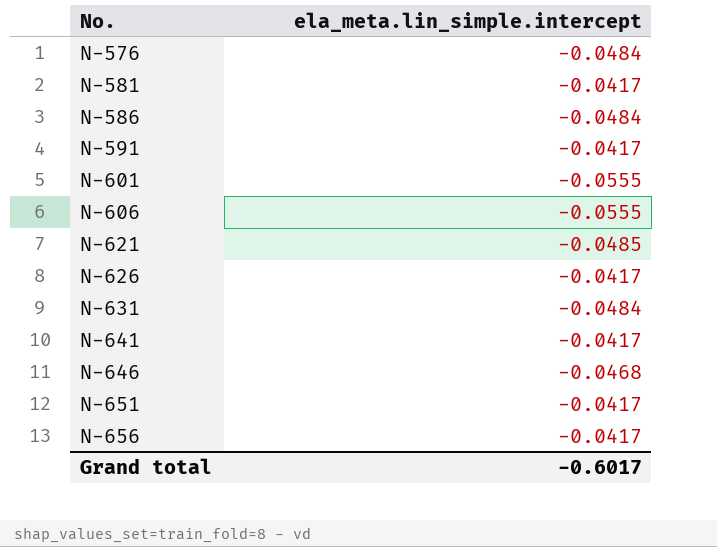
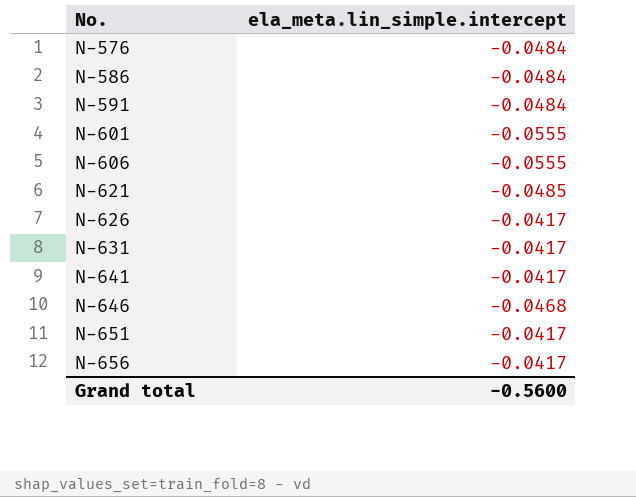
row N-581: -0.0417 -> none
N-591 | ela_meta.lin_simple.intercept: -0.0417 -> -0.0484
N-631 | ela_meta.lin_simple.intercept: -0.0484 -> -0.0417
Grand total | ela_meta.lin_simple.intercept: -0.6017 -> -0.5600

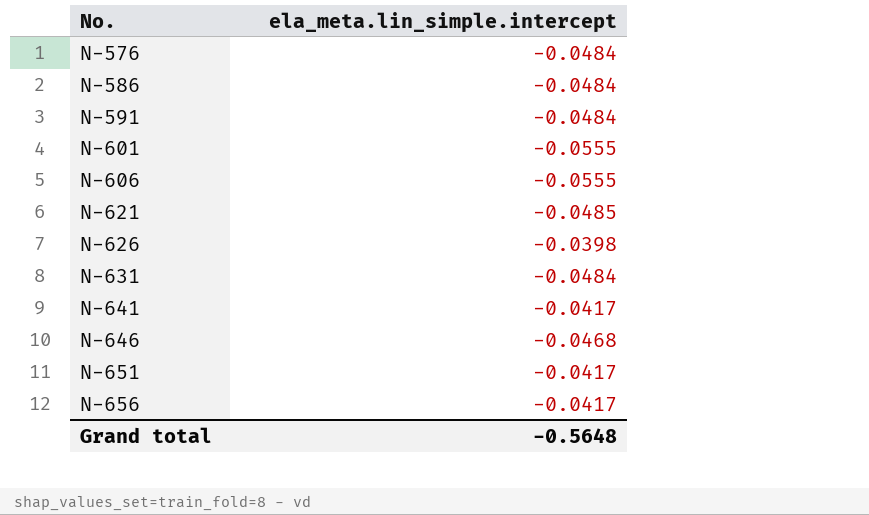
N-626 | ela_meta.lin_simple.intercept: -0.0417 -> -0.0398
N-631 | ela_meta.lin_simple.intercept: -0.0417 -> -0.0484
Grand total | ela_meta.lin_simple.intercept: -0.5600 -> -0.5648

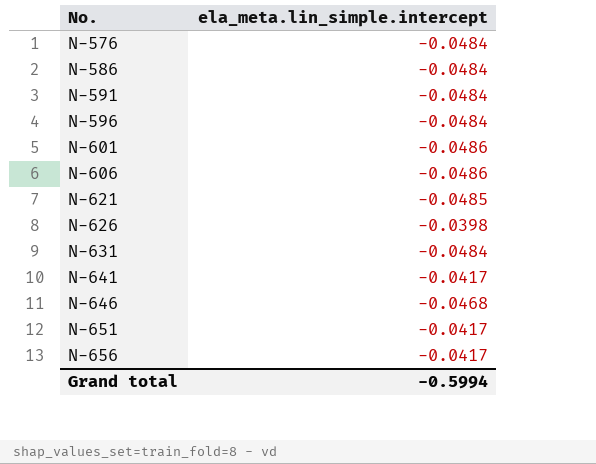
row N-596: none -> -0.0484
N-601 | ela_meta.lin_simple.intercept: -0.0555 -> -0.0486
N-606 | ela_meta.lin_simple.intercept: -0.0555 -> -0.0486
Grand total | ela_meta.lin_simple.intercept: -0.5648 -> -0.5994

